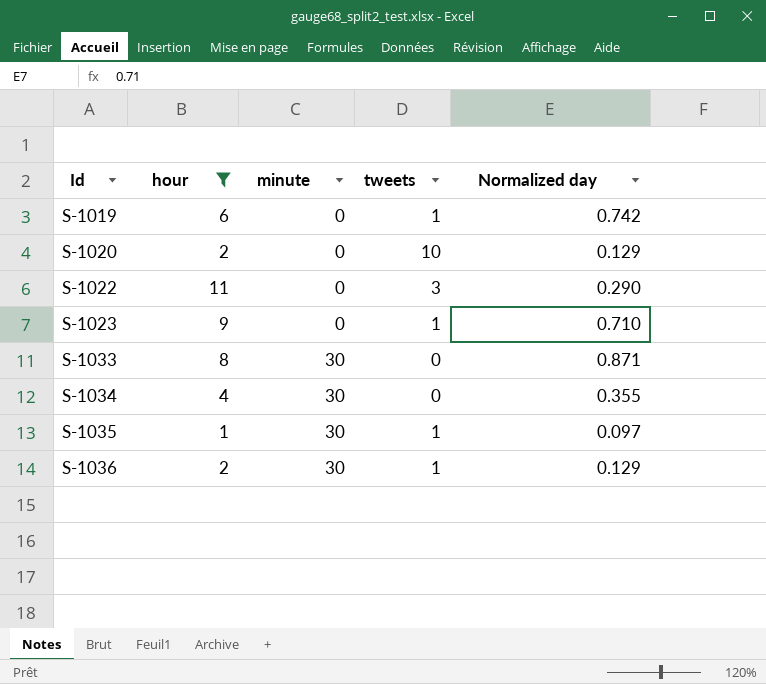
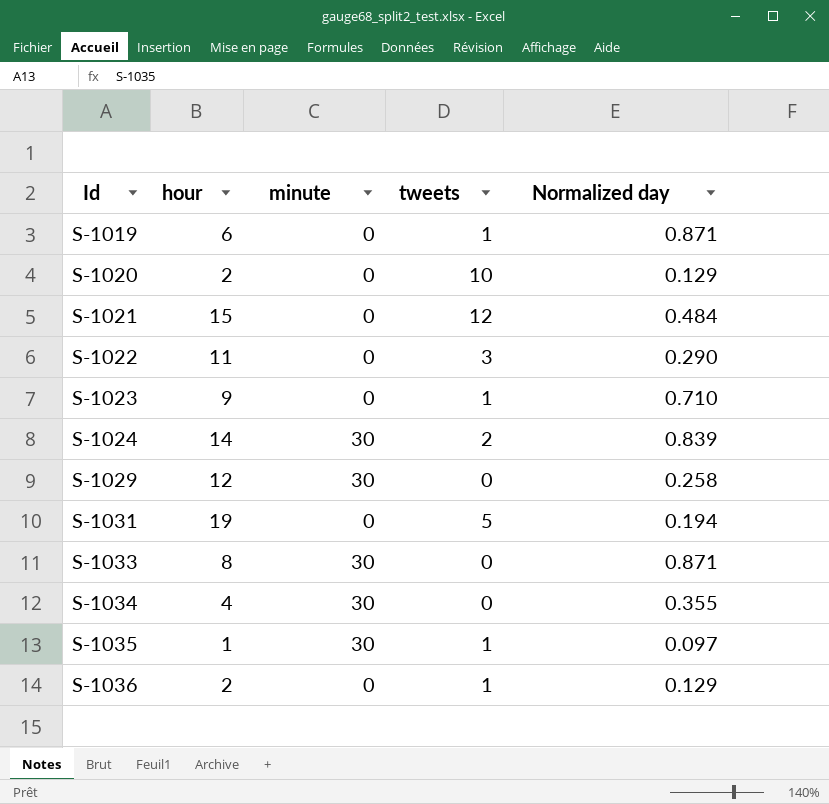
filter: hour <= 11 -> none
S-1019 | Normalized day: 0.742 -> 0.871
S-1036 | minute: 30 -> 0

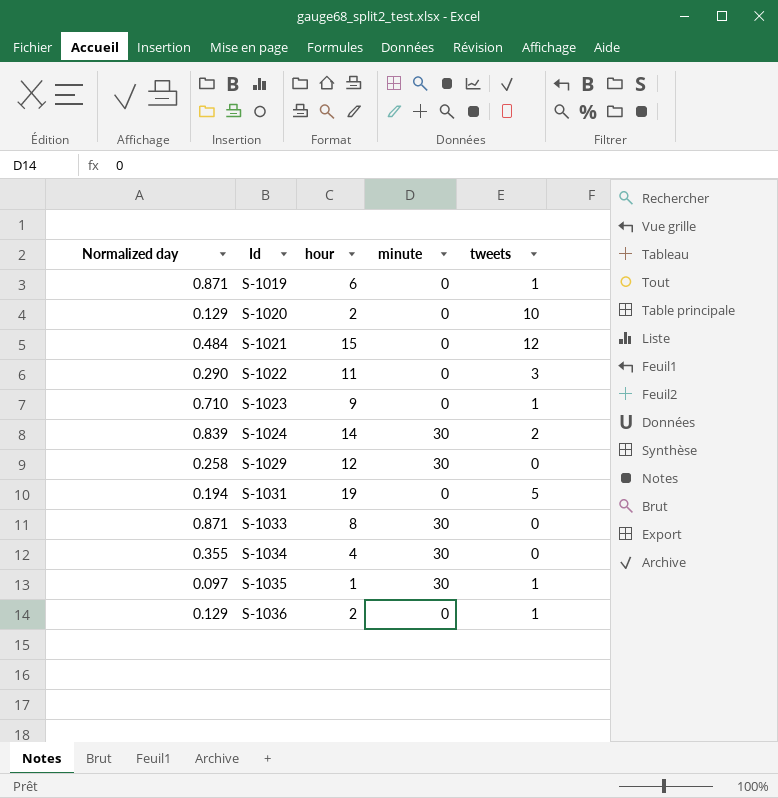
column Normalized day | position: 5 -> 1

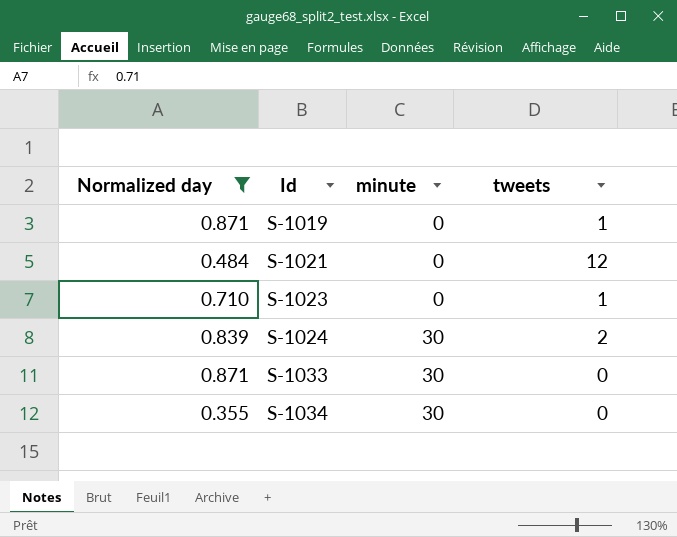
filter: none -> Normalized day >= 0.355
column hour | position: 3 -> none

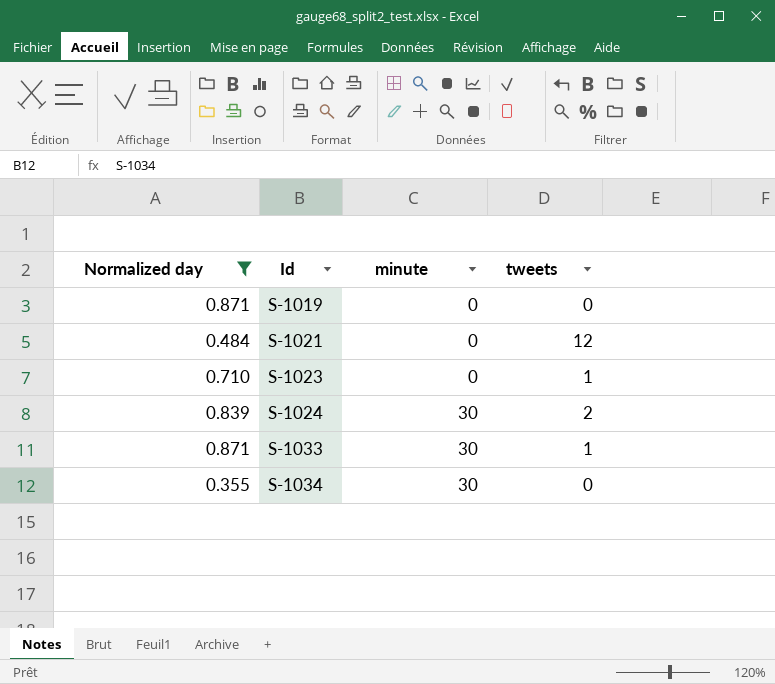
S-1019 | tweets: 1 -> 0
S-1033 | tweets: 0 -> 1

